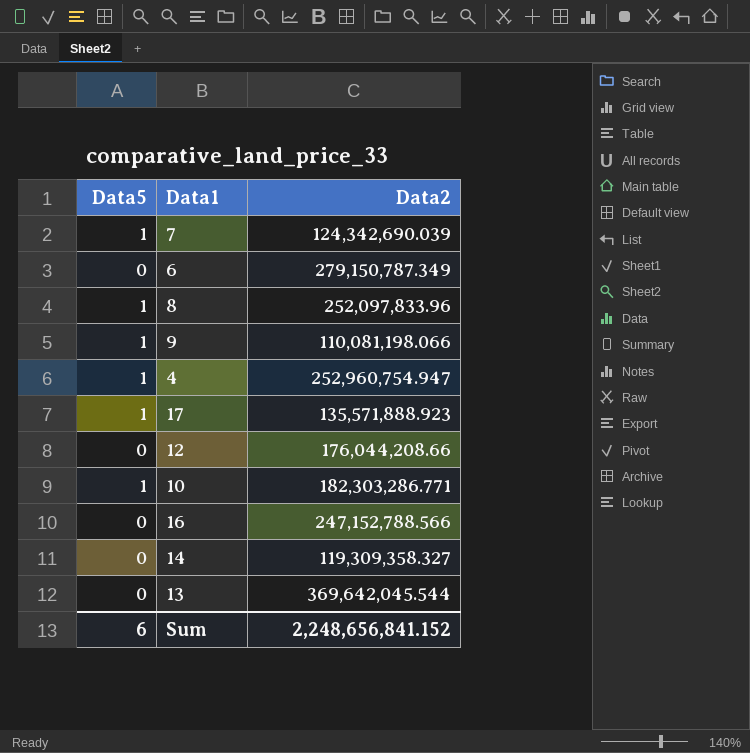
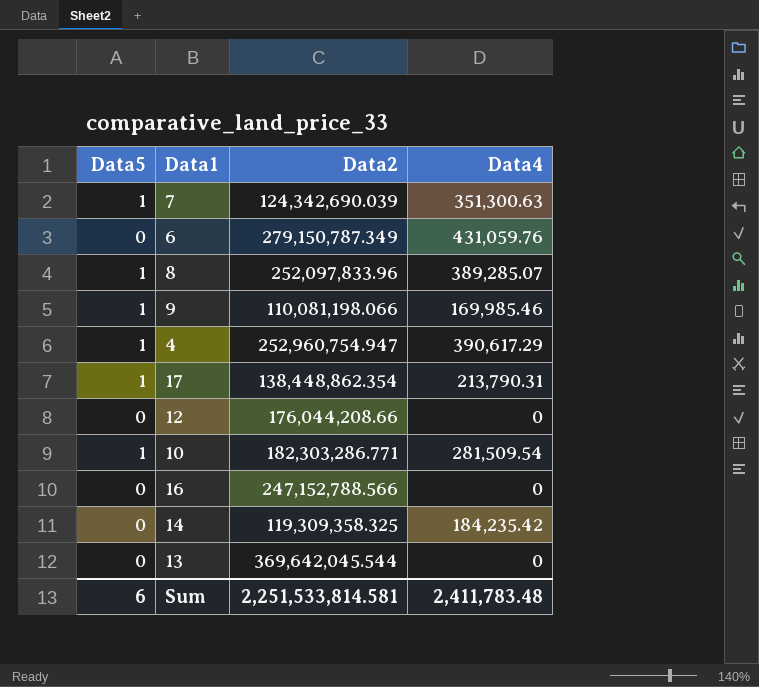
column Data4 | position: none -> 4
17 | Data2: 135,571,888.923 -> 138,448,862.354
14 | Data2: 119,309,358.327 -> 119,309,358.325
Sum | Data2: 2,248,656,841.152 -> 2,251,533,814.581

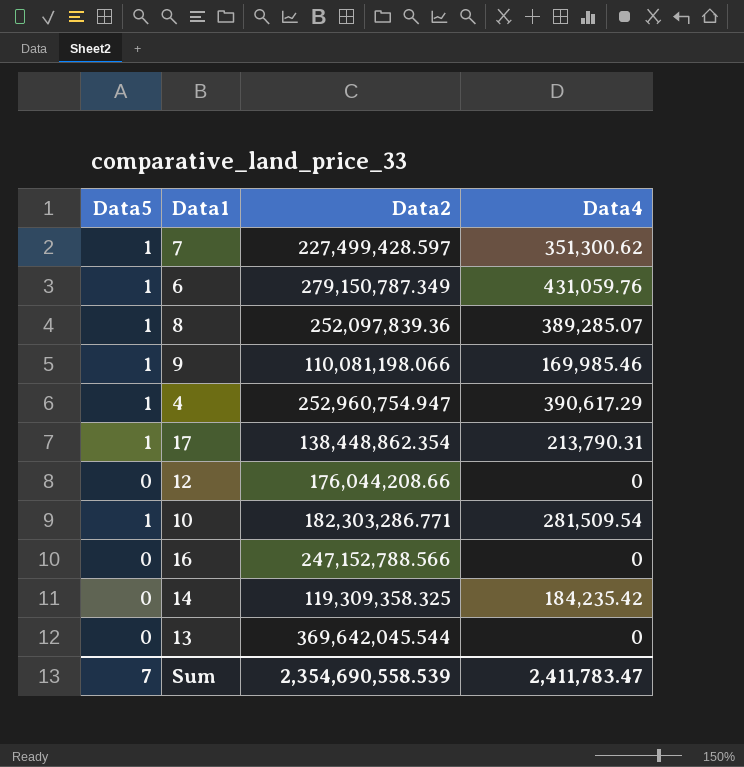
7 | Data2: 124,342,690.039 -> 227,499,428.597
7 | Data4: 351,300.63 -> 351,300.62
6 | Data5: 0 -> 1
8 | Data2: 252,097,833.96 -> 252,097,839.36
Sum | Data5: 6 -> 7
Sum | Data2: 2,251,533,814.581 -> 2,354,690,558.539
Sum | Data4: 2,411,783.48 -> 2,411,783.47

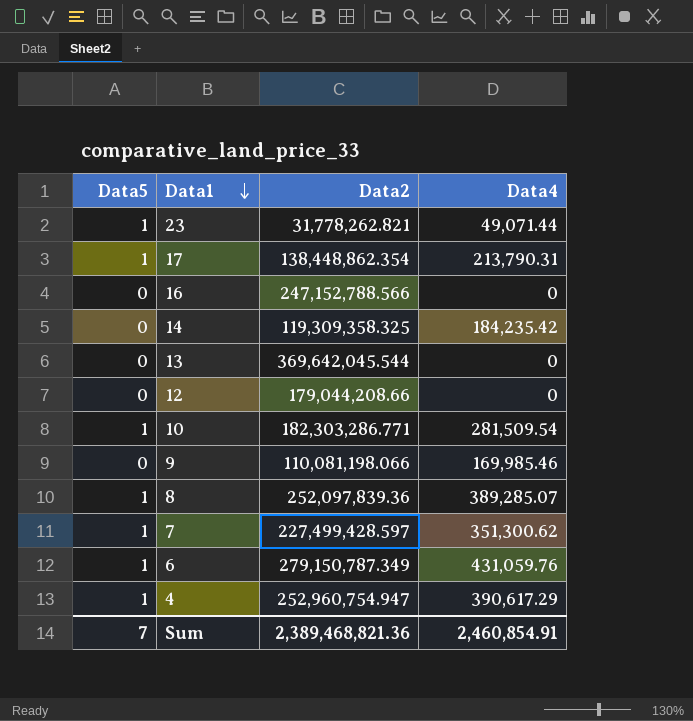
row order: none -> Data1 descending
row 23: none -> 1 | 31,778,262.821 | 49,071.44
12 | Data2: 176,044,208.66 -> 179,044,208.66
9 | Data5: 1 -> 0
Sum | Data2: 2,354,690,558.539 -> 2,389,468,821.36
Sum | Data4: 2,411,783.47 -> 2,460,854.91

